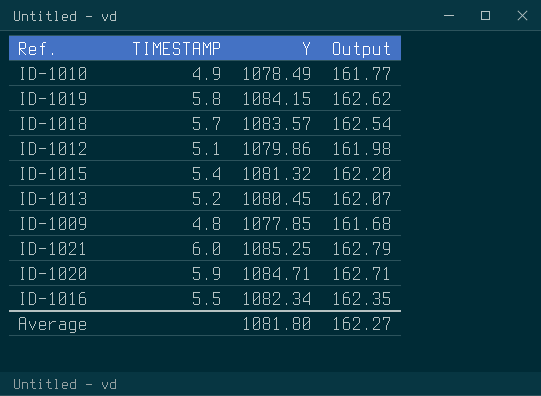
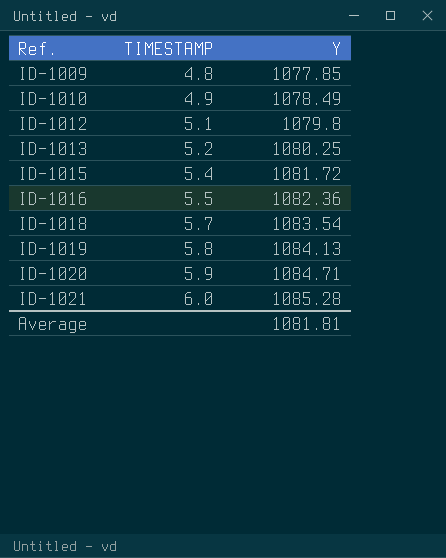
row order: none -> Ref. ascending
column Output | formula: [Y] * 0.15 -> none
ID-1012 | Y: 1079.86 -> 1079.8
ID-1013 | Y: 1080.45 -> 1080.25
ID-1015 | Y: 1081.32 -> 1081.72
ID-1016 | Y: 1082.34 -> 1082.36
ID-1018 | Y: 1083.57 -> 1083.54
ID-1019 | Y: 1084.15 -> 1084.13
ID-1021 | Y: 1085.25 -> 1085.28
Average | Y: 1081.80 -> 1081.81

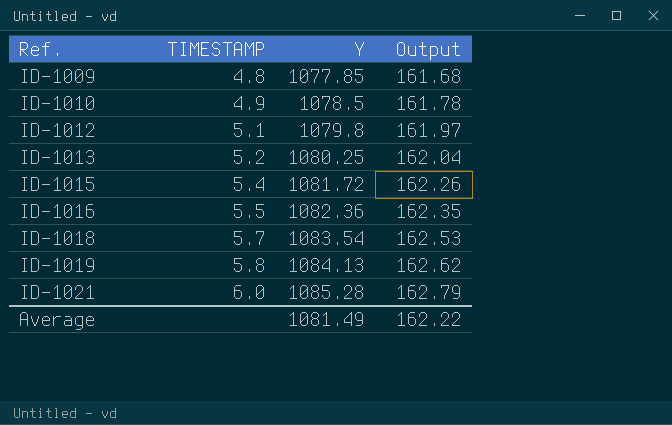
column Output | formula: none -> [Y] * 0.15
row ID-1020: 5.9 | 1084.71 -> none
ID-1010 | Y: 1078.49 -> 1078.5
Average | Y: 1081.81 -> 1081.49

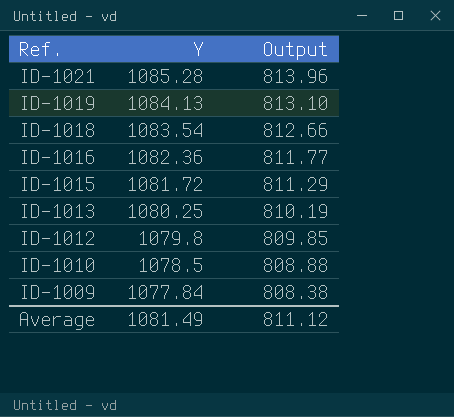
row order: Ref. ascending -> Ref. descending
column TIMESTAMP | position: 2 -> none
column Output | formula: [Y] * 0.15 -> [Y] * 0.75
ID-1009 | Y: 1077.85 -> 1077.84
Average | Output: 162.22 -> 811.12

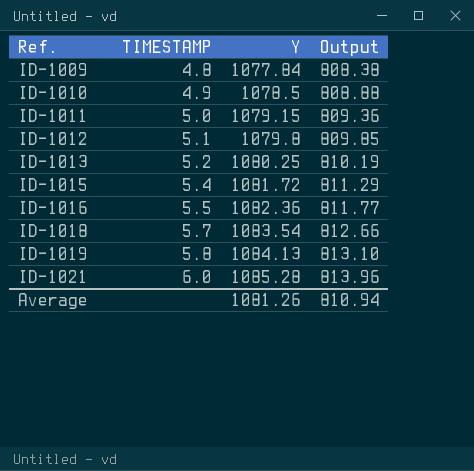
row order: Ref. descending -> Ref. ascending
column TIMESTAMP | position: none -> 2
row ID-1011: none -> 5.0 | 1079.15 | 809.36
Average | Y: 1081.49 -> 1081.26
Average | Output: 811.12 -> 810.94

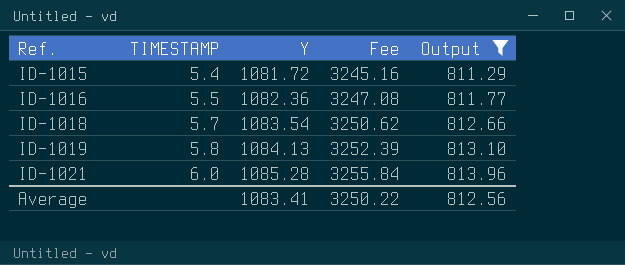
filter: none -> Output >= 811.29
column Fee | formula: none -> [Y] * 3
Average | Y: 1081.26 -> 1083.41
Average | Output: 810.94 -> 812.56

